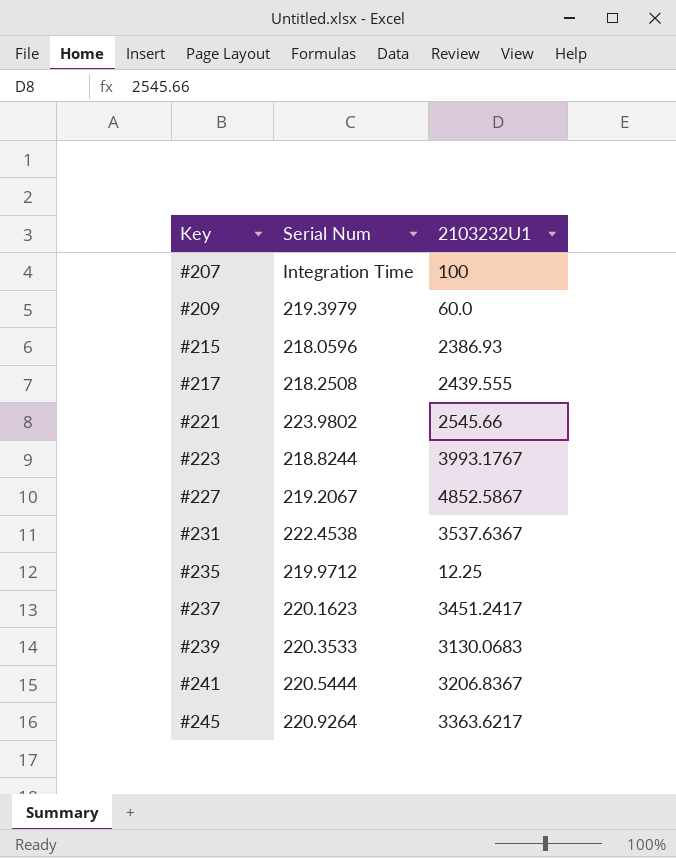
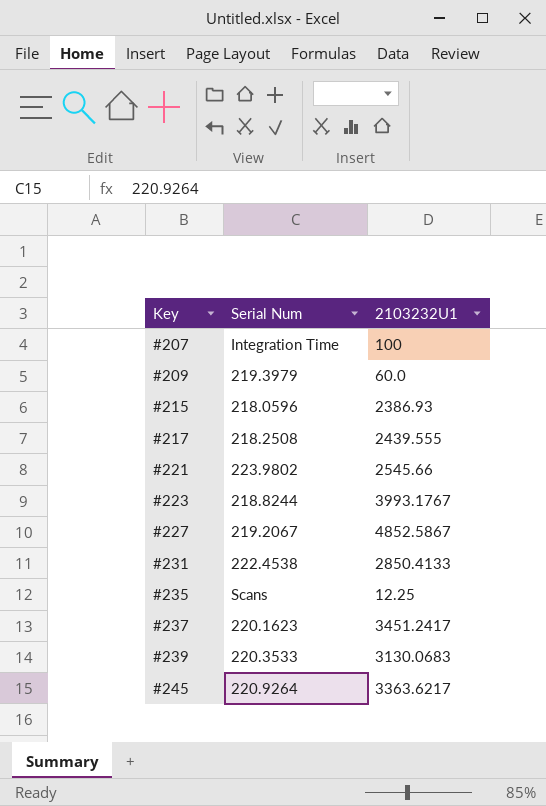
row #241: 220.5444 | 3206.8367 -> none
#231 | 2103232U1: 3537.6367 -> 2850.4133
#235 | Serial Num: 219.9712 -> Scans

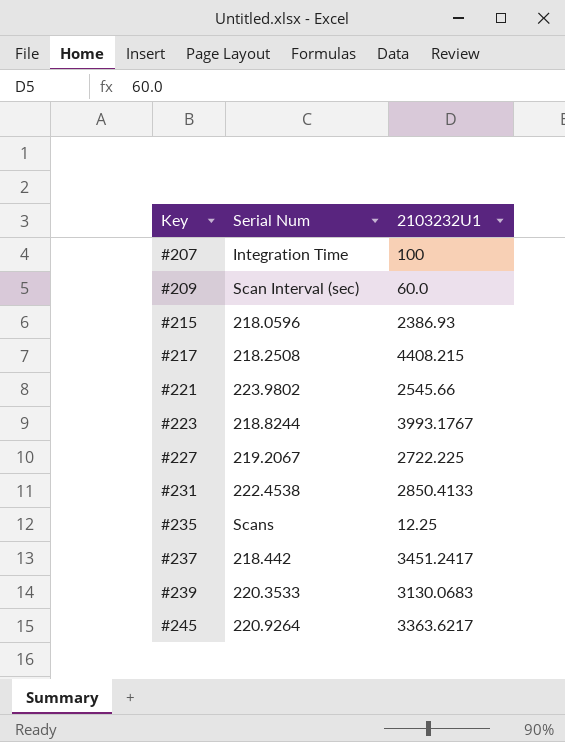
#209 | Serial Num: 219.3979 -> Scan Interval (sec)
#217 | 2103232U1: 2439.555 -> 4408.215
#227 | 2103232U1: 4852.5867 -> 2722.225
#237 | Serial Num: 220.1623 -> 218.442

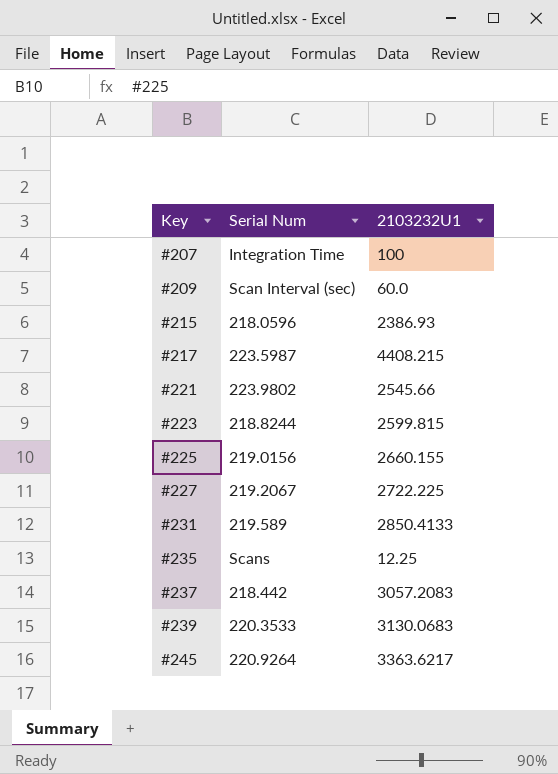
#217 | Serial Num: 218.2508 -> 223.5987
#223 | 2103232U1: 3993.1767 -> 2599.815
row #225: none -> 219.0156 | 2660.155
#231 | Serial Num: 222.4538 -> 219.589
#237 | 2103232U1: 3451.2417 -> 3057.2083

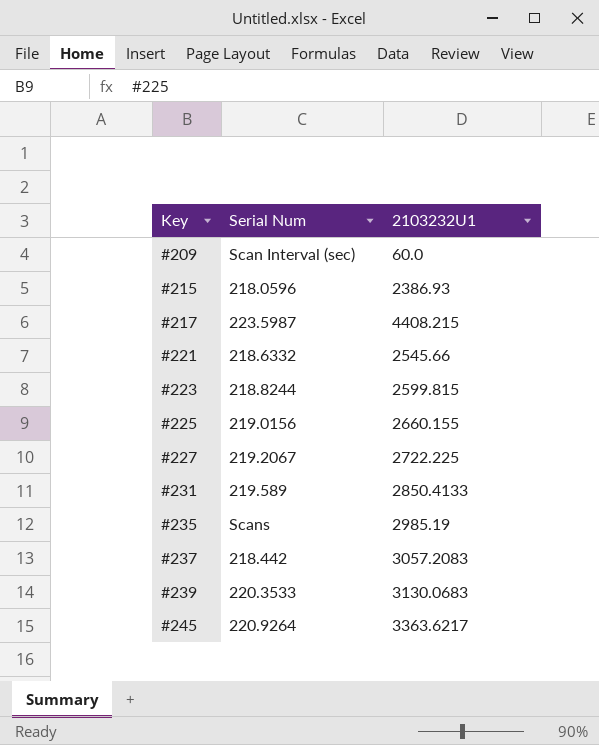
row #207: Integration Time | 100 -> none
#221 | Serial Num: 223.9802 -> 218.6332
#235 | 2103232U1: 12.25 -> 2985.19

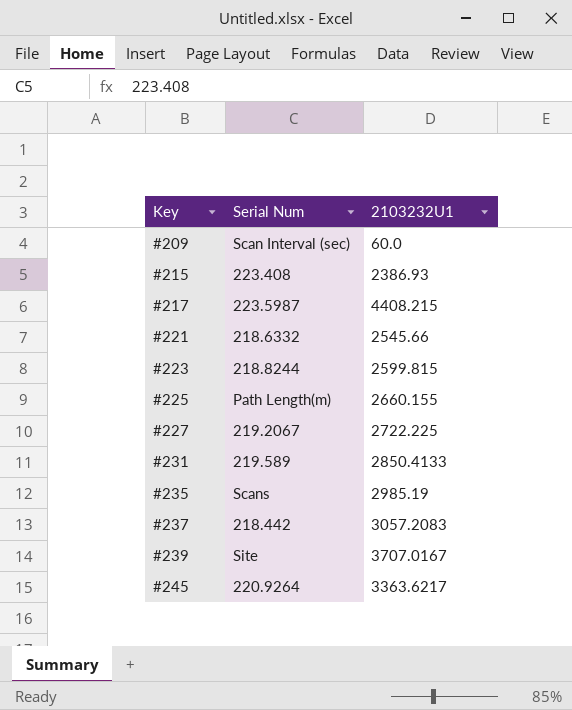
#215 | Serial Num: 218.0596 -> 223.408
#225 | Serial Num: 219.0156 -> Path Length(m)
#239 | Serial Num: 220.3533 -> Site
#239 | 2103232U1: 3130.0683 -> 3707.0167

